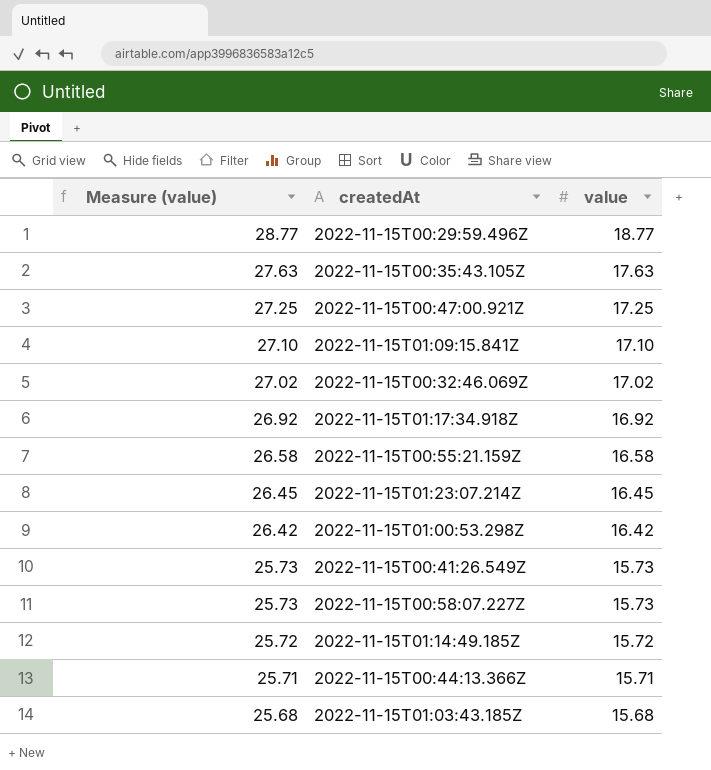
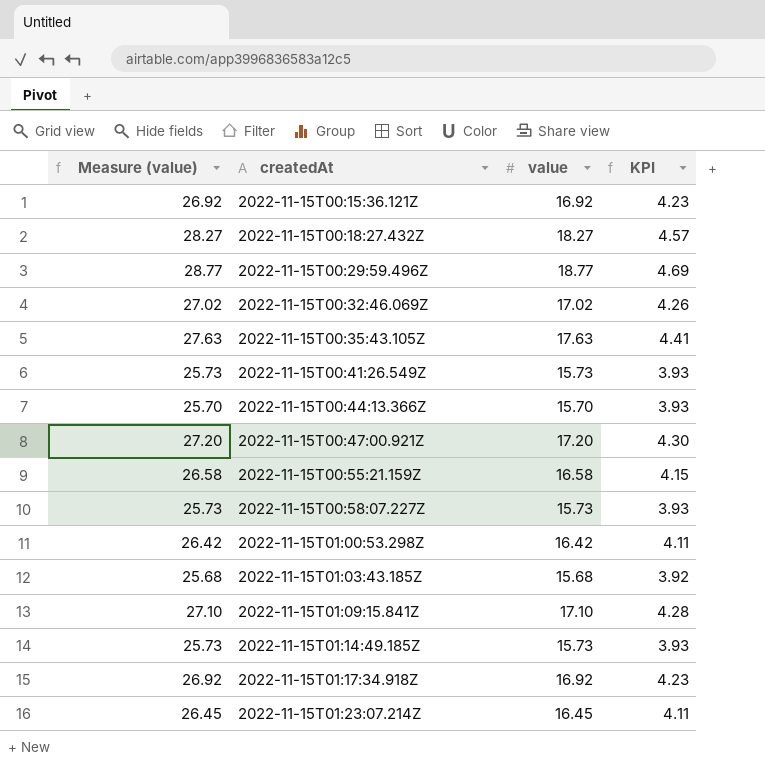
row order: Measure (value) descending -> createdAt ascending
column KPI | formula: none -> [value] * 0.25
row 2022-11-15T00:15:36.121Z: none -> 26.92 | 16.92 | 4.23
row 2022-11-15T00:18:27.432Z: none -> 28.27 | 18.27 | 4.57
2022-11-15T00:44:13.366Z | Measure (value): 25.71 -> 25.70
2022-11-15T00:44:13.366Z | value: 15.71 -> 15.70
2022-11-15T00:47:00.921Z | Measure (value): 27.25 -> 27.20
2022-11-15T00:47:00.921Z | value: 17.25 -> 17.20
2022-11-15T01:14:49.185Z | Measure (value): 25.72 -> 25.73
2022-11-15T01:14:49.185Z | value: 15.72 -> 15.73

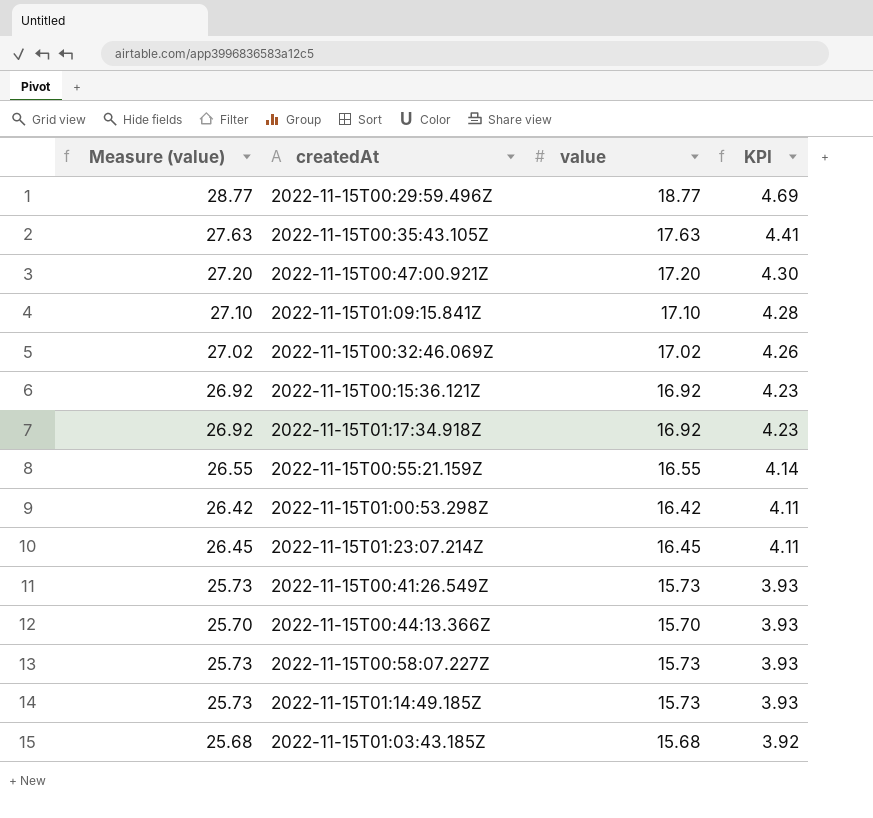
row order: createdAt ascending -> KPI descending
row 2022-11-15T00:18:27.432Z: 28.27 | 18.27 | 4.57 -> none
2022-11-15T00:55:21.159Z | Measure (value): 26.58 -> 26.55
2022-11-15T00:55:21.159Z | value: 16.58 -> 16.55
2022-11-15T00:55:21.159Z | KPI: 4.15 -> 4.14

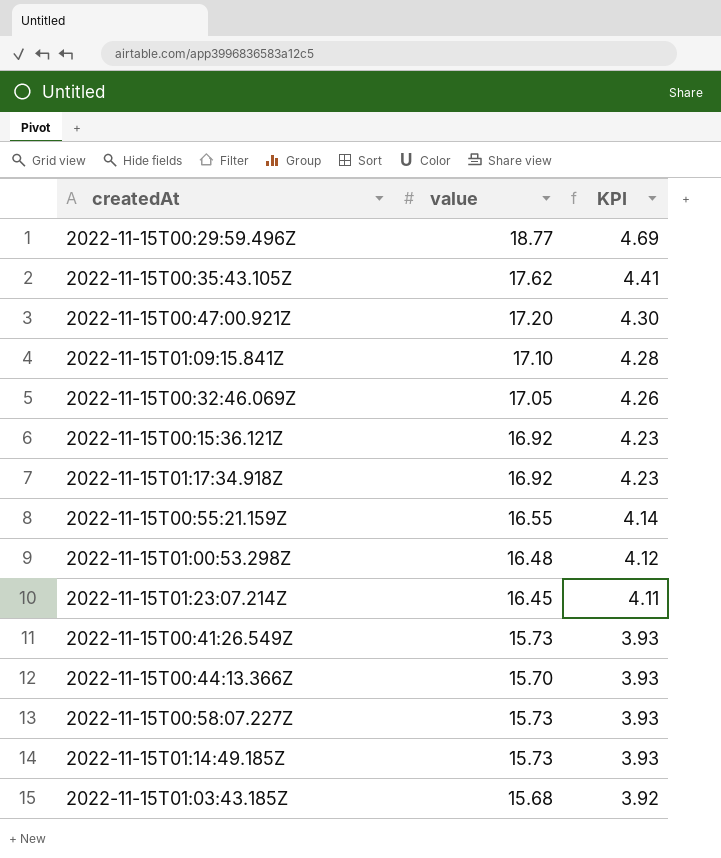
column Measure (value) | formula: [value] + 10 -> none
2022-11-15T00:35:43.105Z | value: 17.63 -> 17.62
2022-11-15T00:32:46.069Z | value: 17.02 -> 17.05
2022-11-15T01:00:53.298Z | value: 16.42 -> 16.48
2022-11-15T01:00:53.298Z | KPI: 4.11 -> 4.12

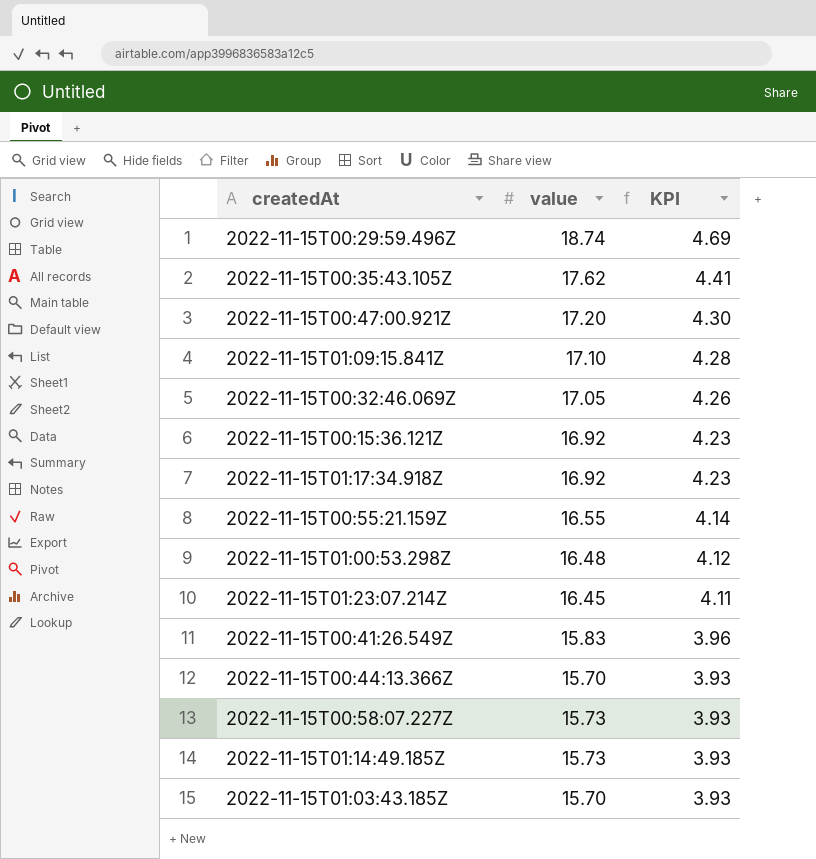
2022-11-15T00:29:59.496Z | value: 18.77 -> 18.74
2022-11-15T00:41:26.549Z | value: 15.73 -> 15.83
2022-11-15T00:41:26.549Z | KPI: 3.93 -> 3.96
2022-11-15T01:03:43.185Z | value: 15.68 -> 15.70
2022-11-15T01:03:43.185Z | KPI: 3.92 -> 3.93

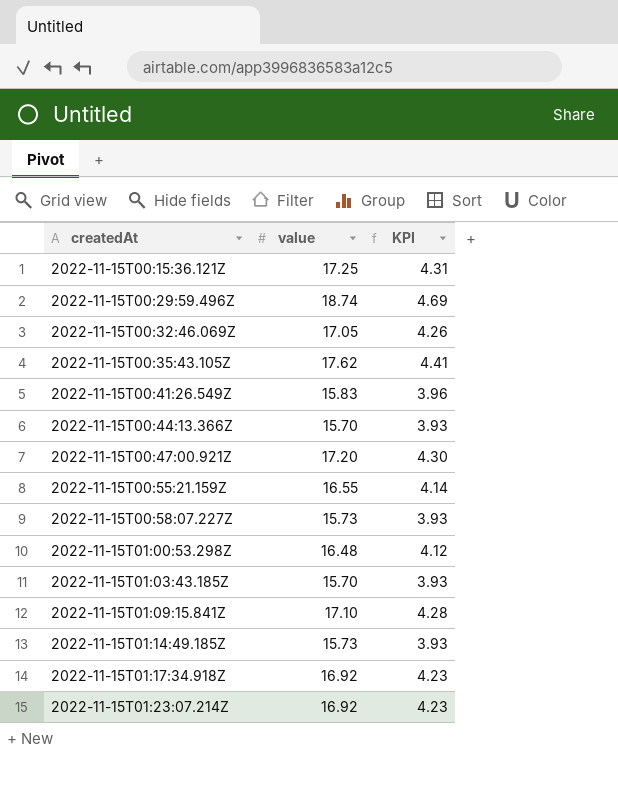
row order: KPI descending -> createdAt ascending
2022-11-15T00:15:36.121Z | value: 16.92 -> 17.25
2022-11-15T00:15:36.121Z | KPI: 4.23 -> 4.31
2022-11-15T01:23:07.214Z | value: 16.45 -> 16.92
2022-11-15T01:23:07.214Z | KPI: 4.11 -> 4.23

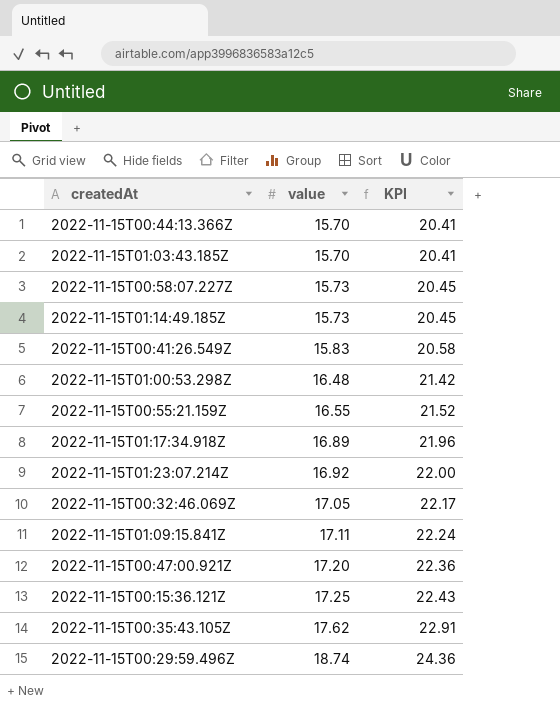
row order: createdAt ascending -> value ascending
column KPI | formula: [value] * 0.25 -> [value] * 1.3
2022-11-15T01:17:34.918Z | value: 16.92 -> 16.89
2022-11-15T01:09:15.841Z | value: 17.10 -> 17.11

